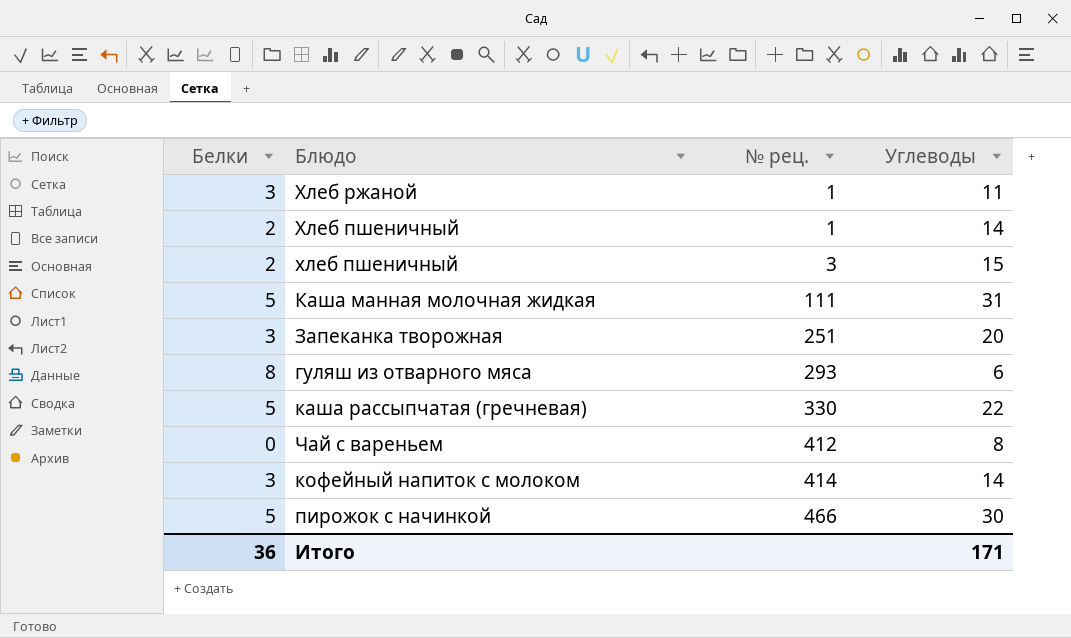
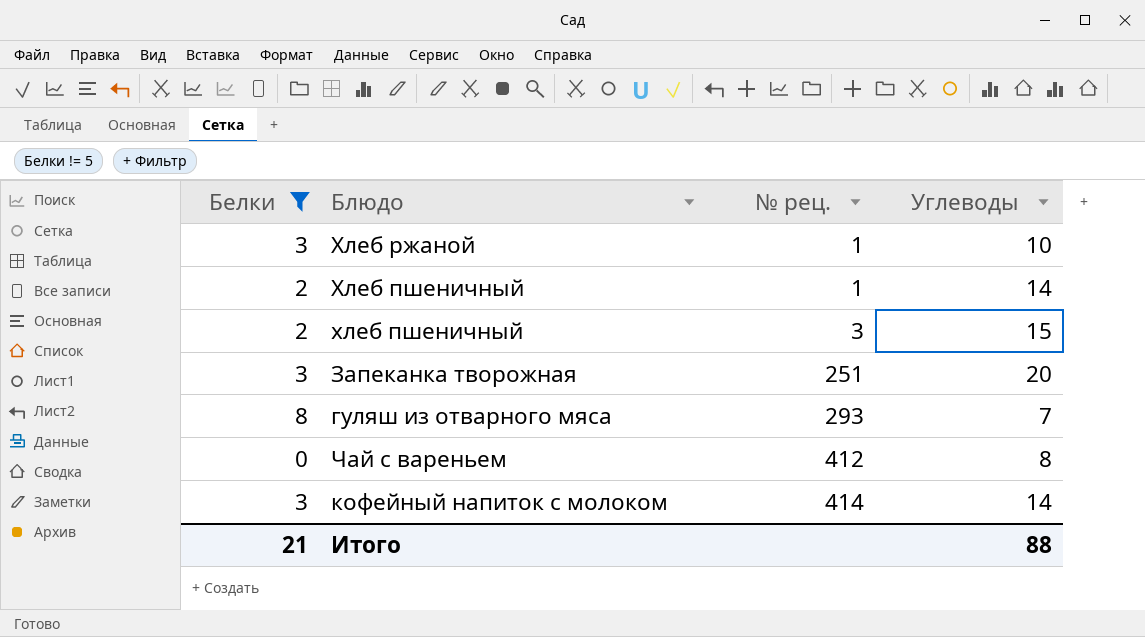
filter: none -> Белки != 5
Хлеб ржаной | Углеводы: 11 -> 10
гуляш из отварного мяса | Углеводы: 6 -> 7
Итого | Белки: 36 -> 21
Итого | Углеводы: 171 -> 88

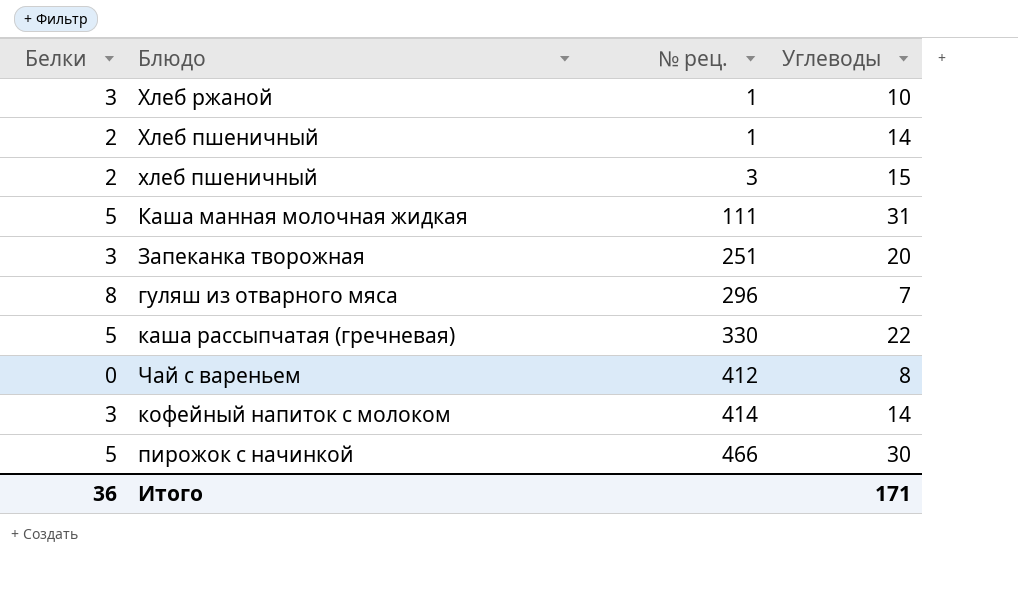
filter: Белки != 5 -> none
гуляш из отварного мяса | № рец.: 293 -> 296
Итого | Белки: 21 -> 36
Итого | Углеводы: 88 -> 171

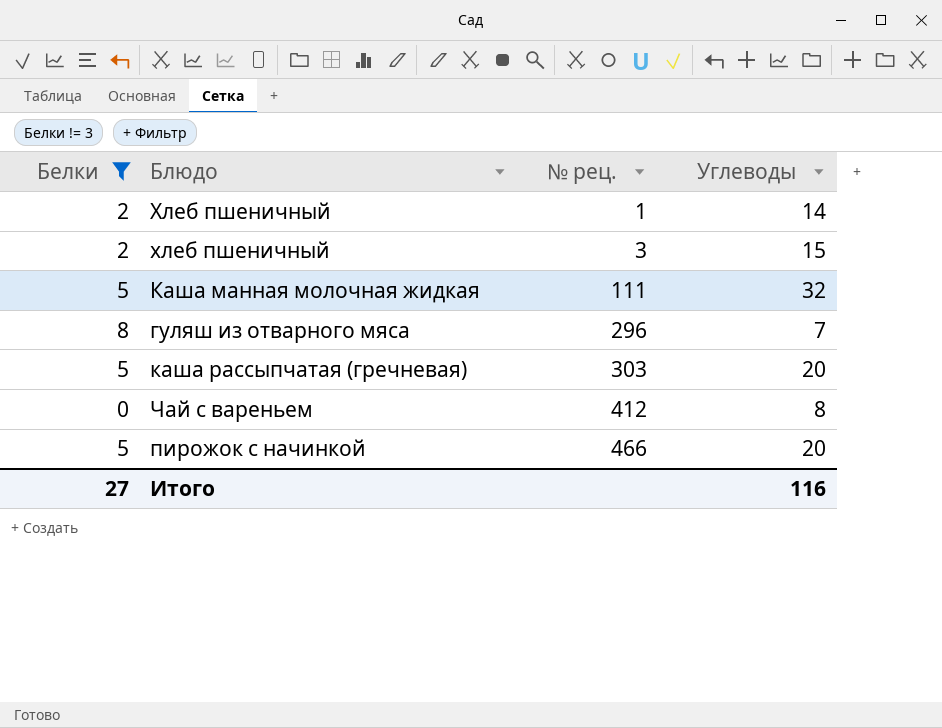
filter: none -> Белки != 3
Каша манная молочная жидкая | Углеводы: 31 -> 32
каша рассыпчатая (гречневая) | № рец.: 330 -> 303
каша рассыпчатая (гречневая) | Углеводы: 22 -> 20
пирожок с начинкой | Углеводы: 30 -> 20
Итого | Белки: 36 -> 27
Итого | Углеводы: 171 -> 116

